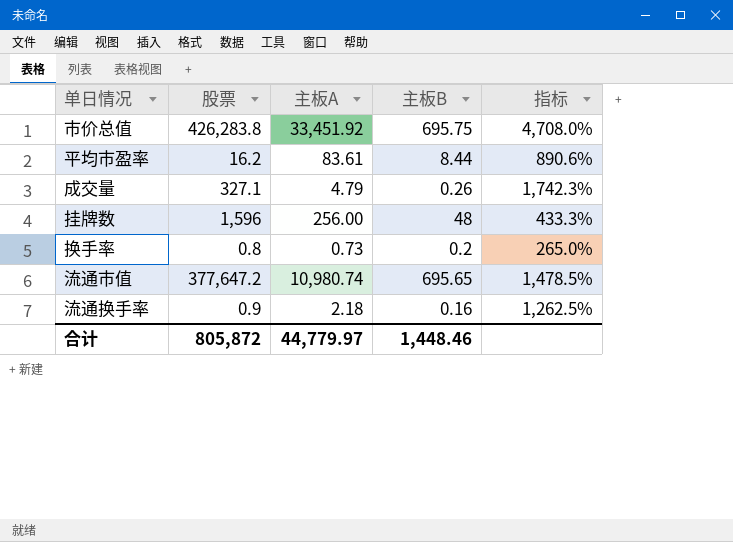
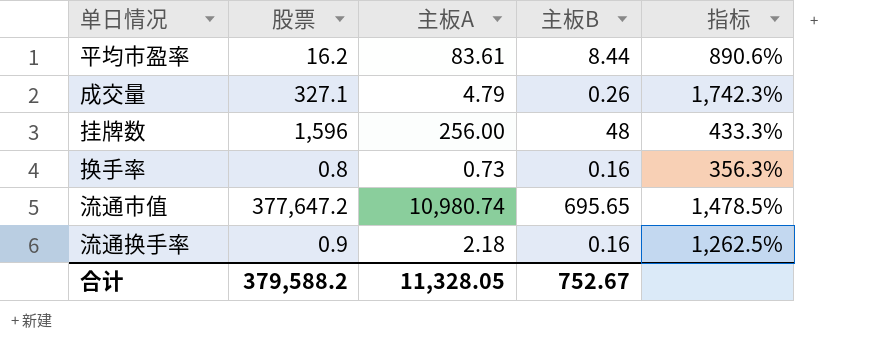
row 市价总值: 426,283.8 | 33,451.92 | 695.75 | 4,708.0% -> none
换手率 | 主板B: 0.2 -> 0.16
换手率 | 指标: 265.0% -> 356.3%
合计 | 股票: 805,872 -> 379,588.2
合计 | 主板A: 44,779.97 -> 11,328.05
合计 | 主板B: 1,448.46 -> 752.67

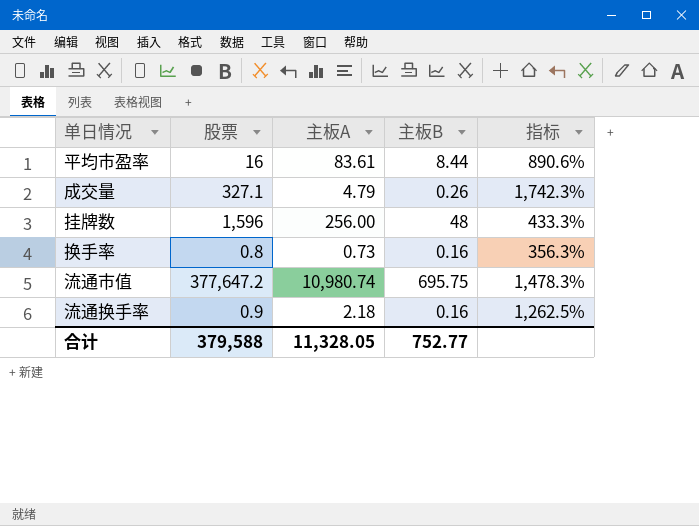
平均市盈率 | 股票: 16.2 -> 16
流通市值 | 主板B: 695.65 -> 695.75
流通市值 | 指标: 1,478.5% -> 1,478.3%
合计 | 股票: 379,588.2 -> 379,588
合计 | 主板B: 752.67 -> 752.77

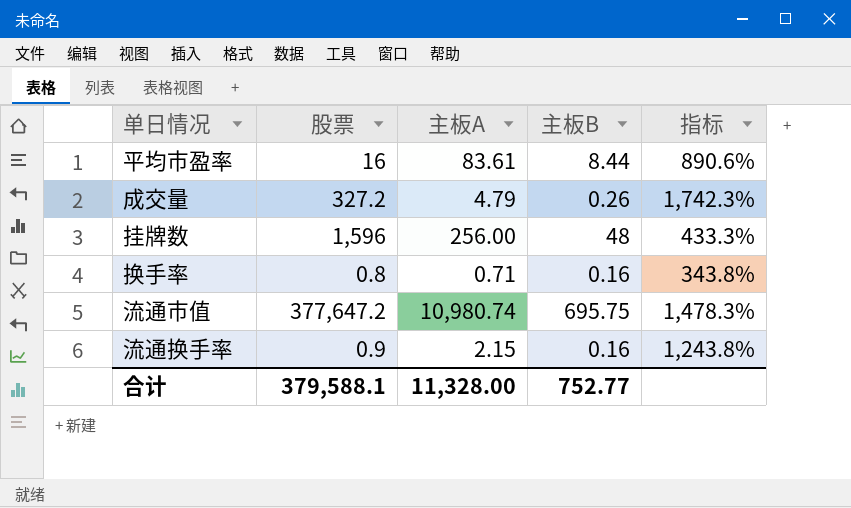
成交量 | 股票: 327.1 -> 327.2
换手率 | 主板A: 0.73 -> 0.71
换手率 | 指标: 356.3% -> 343.8%
流通换手率 | 主板A: 2.18 -> 2.15
流通换手率 | 指标: 1,262.5% -> 1,243.8%
合计 | 股票: 379,588 -> 379,588.1
合计 | 主板A: 11,328.05 -> 11,328.00

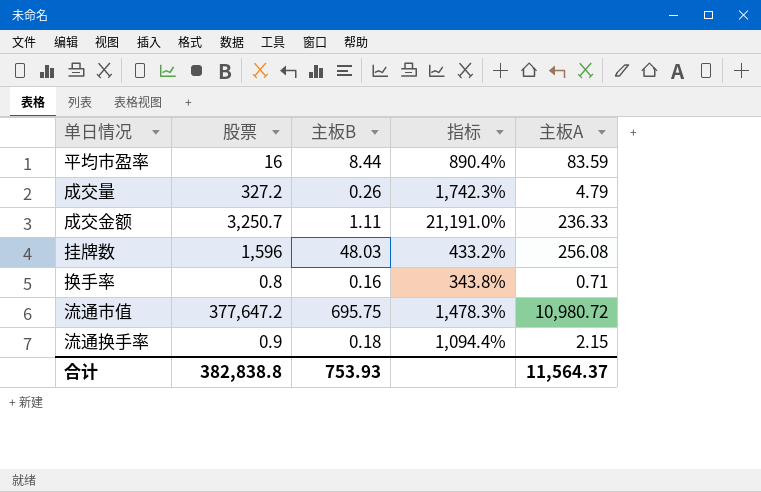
column 主板A | position: 3 -> 5
平均市盈率 | 指标: 890.6% -> 890.4%
平均市盈率 | 主板A: 83.61 -> 83.59
row 成交金额: none -> 3,250.7 | 1.11 | 21,191.0% | 236.33
挂牌数 | 主板B: 48 -> 48.03
挂牌数 | 指标: 433.3% -> 433.2%
挂牌数 | 主板A: 256.00 -> 256.08
流通市值 | 主板A: 10,980.74 -> 10,980.72
流通换手率 | 主板B: 0.16 -> 0.18
流通换手率 | 指标: 1,243.8% -> 1,094.4%
合计 | 股票: 379,588.1 -> 382,838.8
合计 | 主板B: 752.77 -> 753.93
合计 | 主板A: 11,328.00 -> 11,564.37

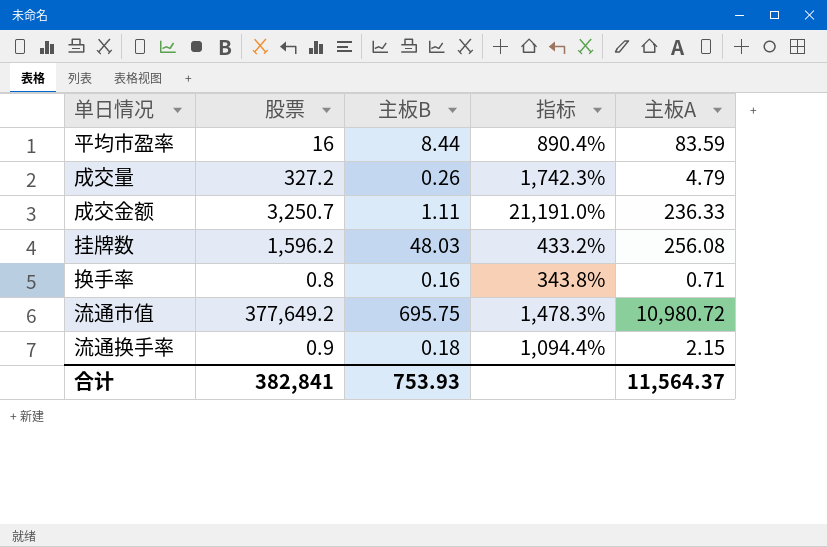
挂牌数 | 股票: 1,596 -> 1,596.2
流通市值 | 股票: 377,647.2 -> 377,649.2
合计 | 股票: 382,838.8 -> 382,841

